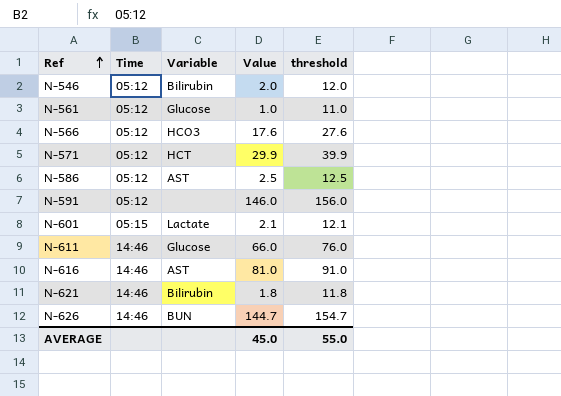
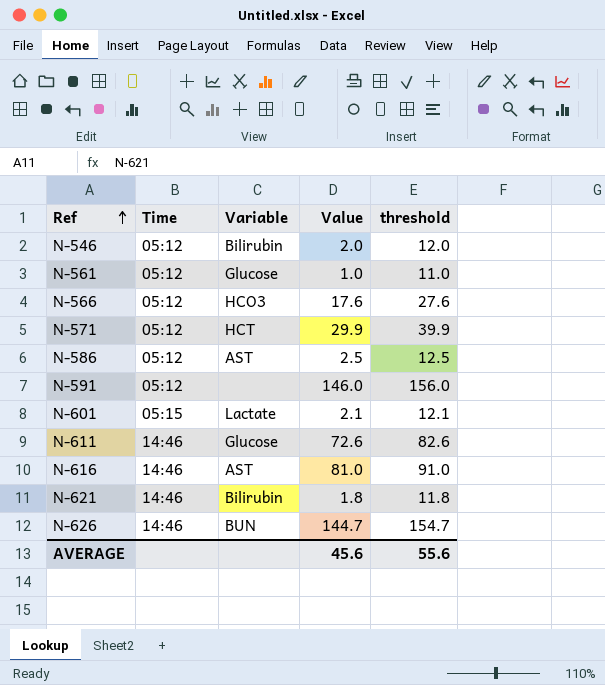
N-611 | Value: 66.0 -> 72.6
N-611 | threshold: 76.0 -> 82.6
AVERAGE | Value: 45.0 -> 45.6
AVERAGE | threshold: 55.0 -> 55.6

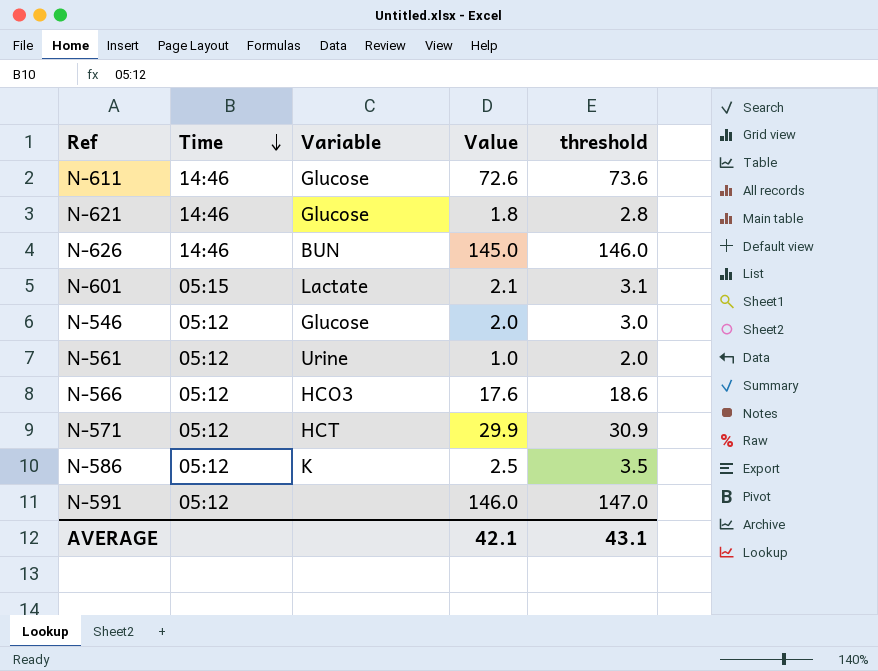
row order: Ref ascending -> Time descending
column threshold | formula: [Value] + 10 -> [Value] + 1
row N-616: 14:46 | AST | 81.0 | 91.0 -> none
N-621 | Variable: Bilirubin -> Glucose
N-626 | Value: 144.7 -> 145.0
N-546 | Variable: Bilirubin -> Glucose
N-561 | Variable: Glucose -> Urine
N-586 | Variable: AST -> K
AVERAGE | Value: 45.6 -> 42.1
AVERAGE | threshold: 55.6 -> 43.1

